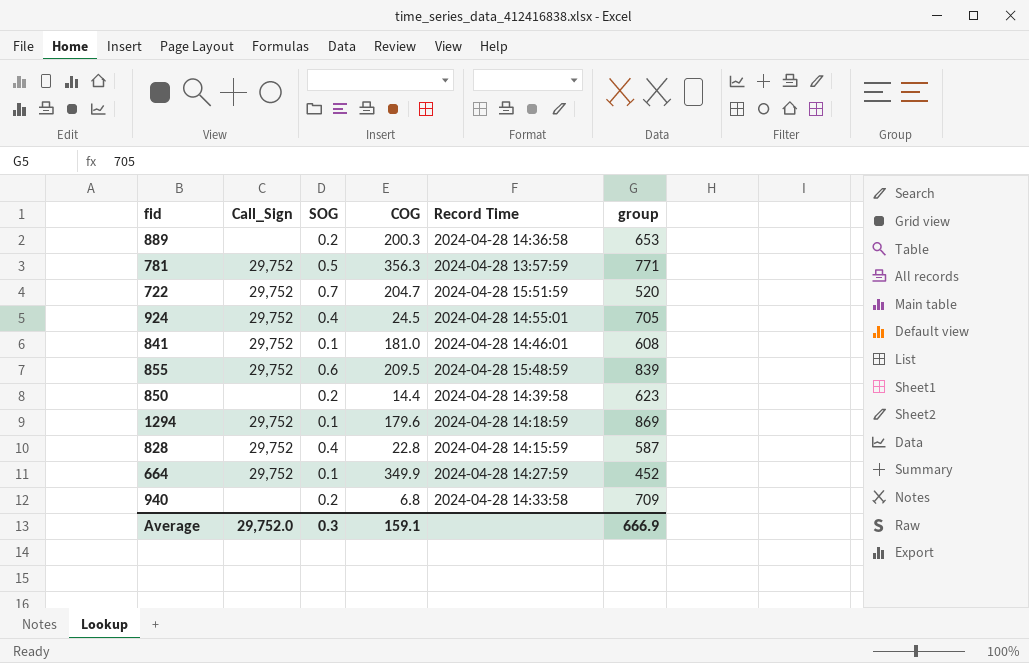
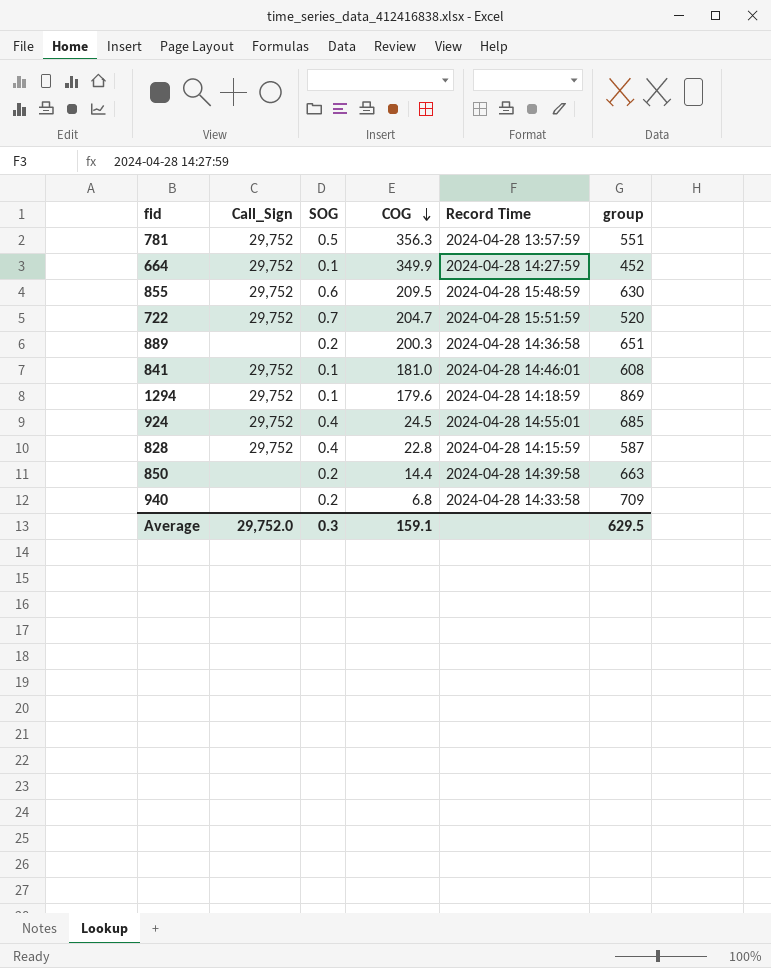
row order: none -> COG descending
781 | group: 771 -> 551
855 | group: 839 -> 630
889 | group: 653 -> 651
924 | group: 705 -> 685
850 | group: 623 -> 663
Average | group: 666.9 -> 629.5

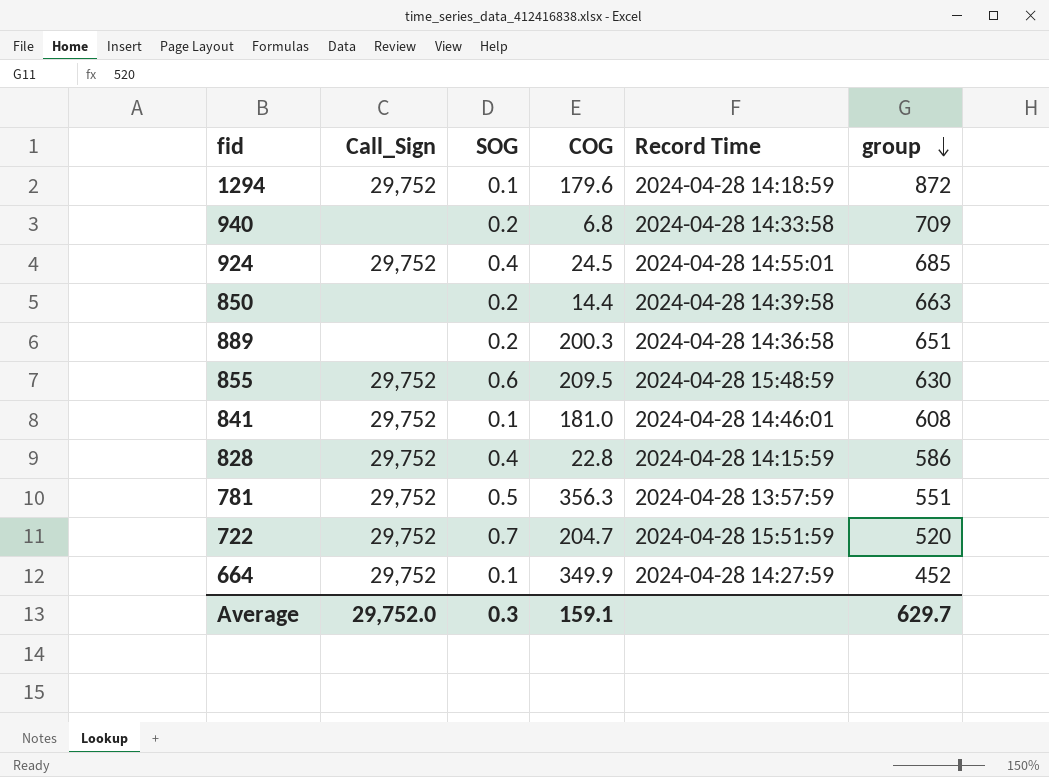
row order: COG descending -> group descending
1294 | group: 869 -> 872
828 | group: 587 -> 586
Average | group: 629.5 -> 629.7

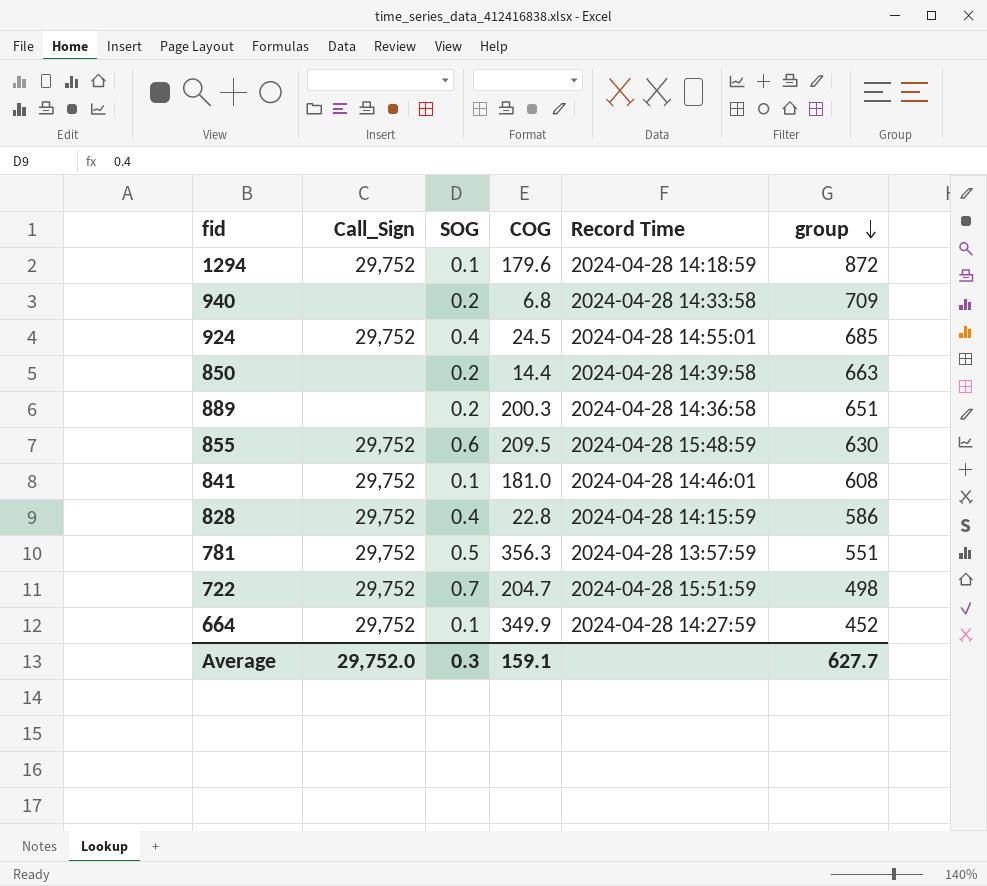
722 | group: 520 -> 498
Average | group: 629.7 -> 627.7

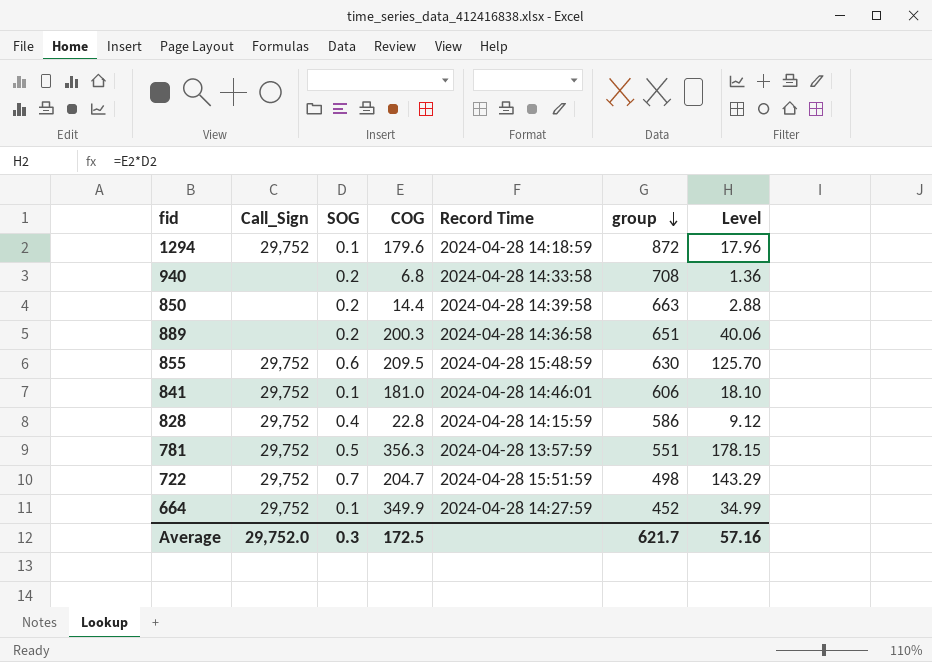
column Level | formula: none -> [SOG] * [COG]
row 924: 29,752 | 0.4 | 24.5 | 2024-04-28 14:55:01 | 685 -> none
940 | group: 709 -> 708
841 | group: 608 -> 606
Average | COG: 159.1 -> 172.5
Average | group: 627.7 -> 621.7

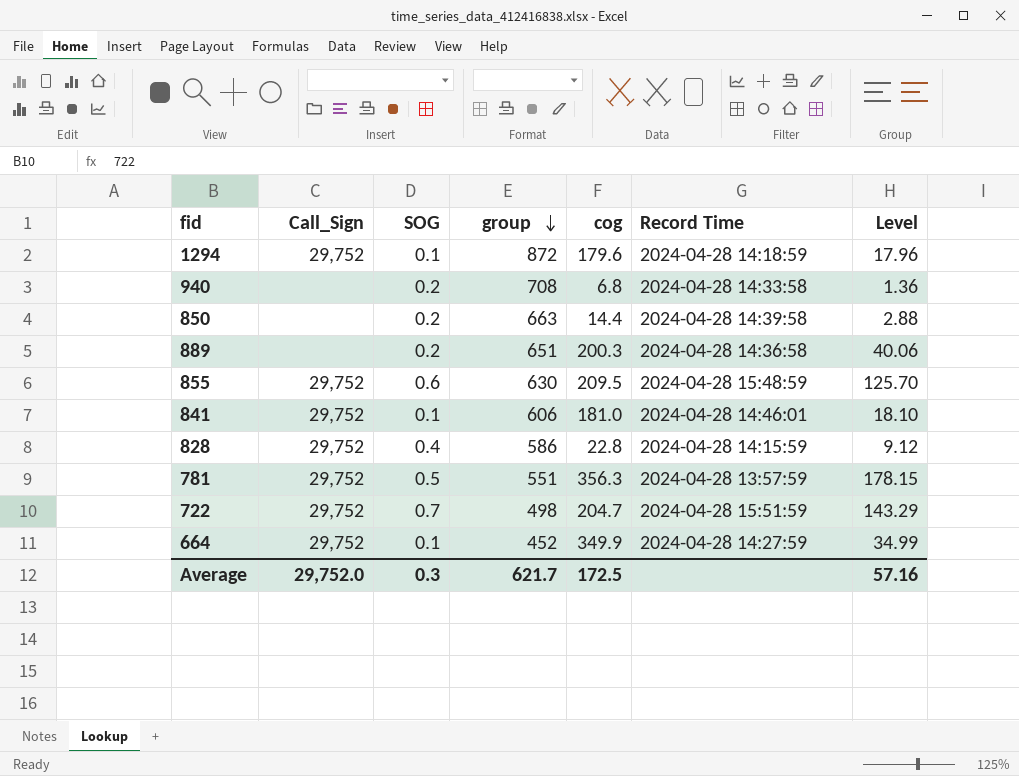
column group | position: 6 -> 4
column name: COG -> cog

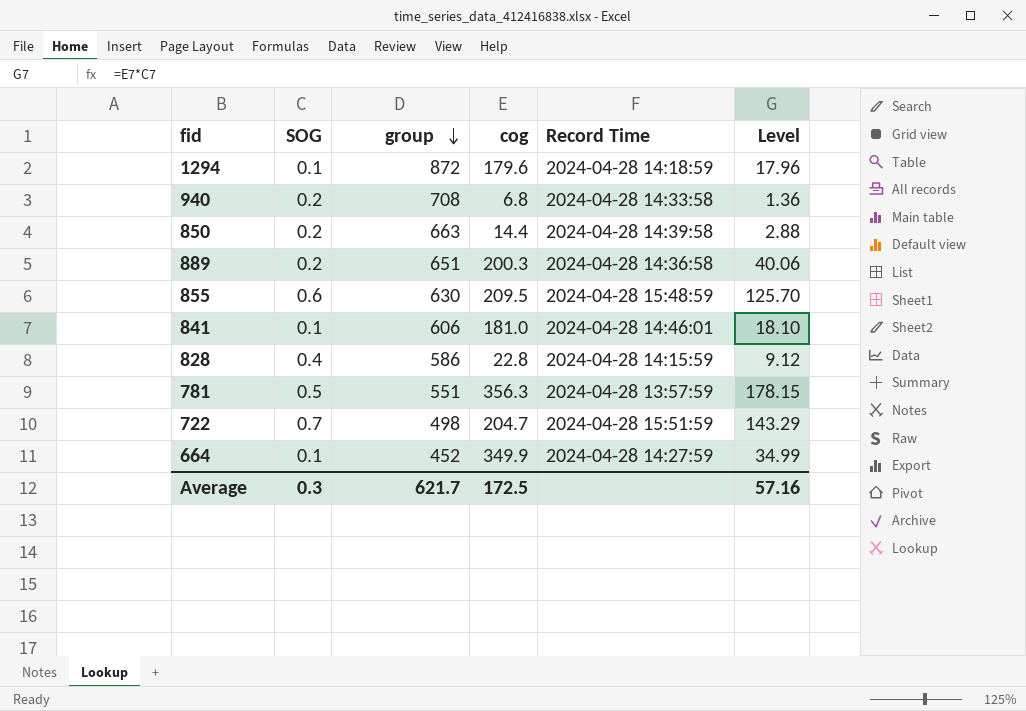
column Call_Sign | position: 2 -> none

